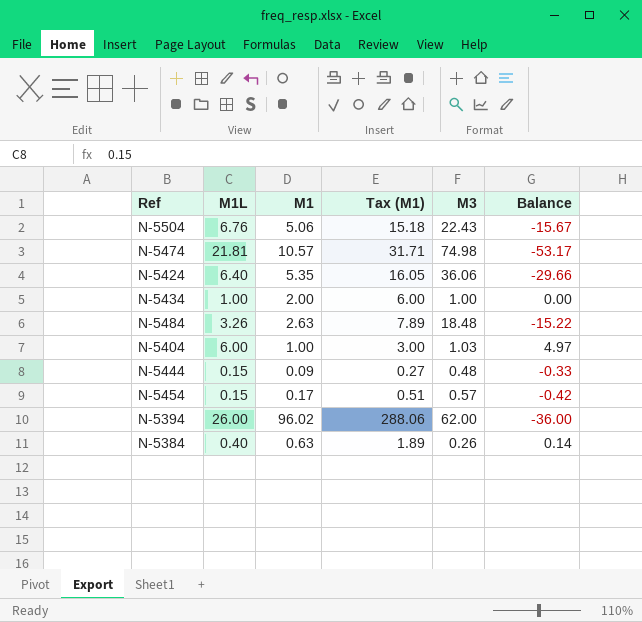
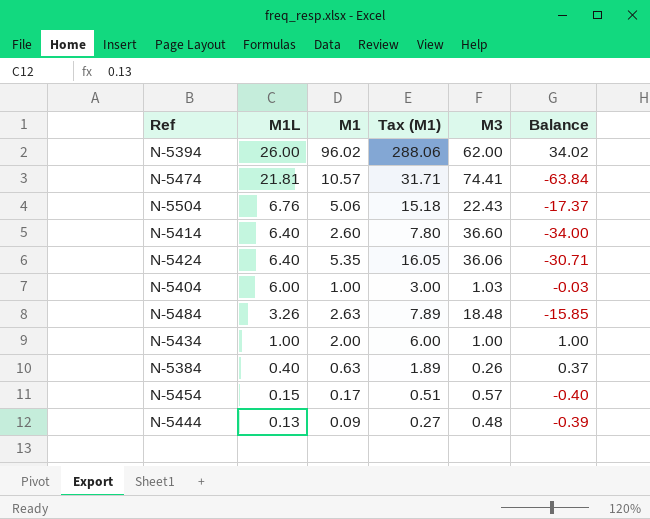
row order: none -> M1L descending
column Balance | formula: [M1L] - [M3] -> [M1] - [M3]
N-5474 | M3: 74.98 -> 74.41
row N-5414: none -> 6.40 | 2.60 | 7.80 | 36.60 | -34.00
N-5444 | M1L: 0.15 -> 0.13

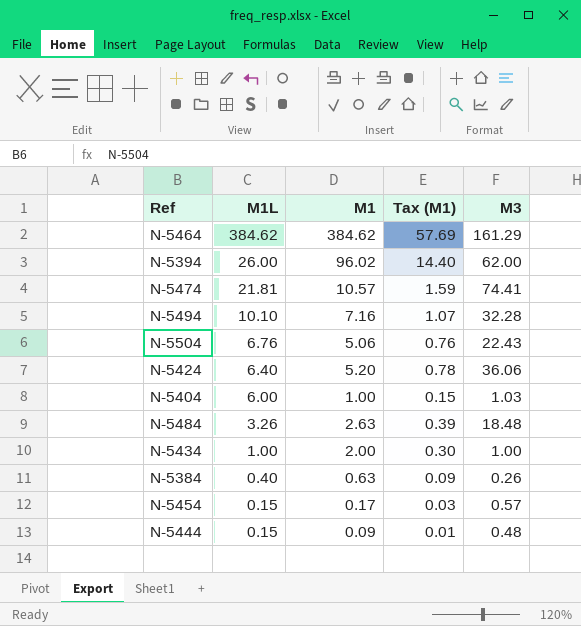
column Balance | formula: [M1] - [M3] -> none
column Tax (M1) | formula: [M1] * 3 -> [M1] * 0.15
row N-5414: 6.40 | 2.60 | 7.80 | 36.60 | -34.00 -> none
row N-5464: none -> 384.62 | 384.62 | 57.69 | 161.29
row N-5494: none -> 10.10 | 7.16 | 1.07 | 32.28
N-5424 | M1: 5.35 -> 5.20
N-5444 | M1L: 0.13 -> 0.15

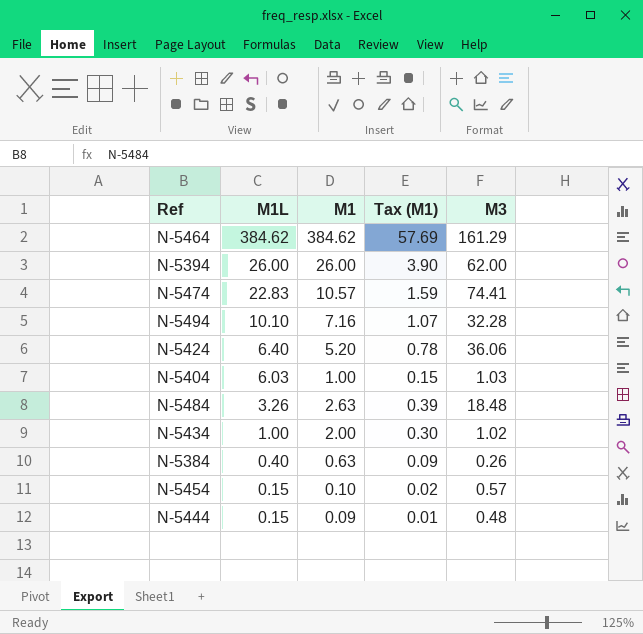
row N-5504: 6.76 | 5.06 | 0.76 | 22.43 -> none
N-5394 | M1: 96.02 -> 26.00
N-5394 | Tax (M1): 14.40 -> 3.90
N-5474 | M1L: 21.81 -> 22.83
N-5404 | M1L: 6.00 -> 6.03
N-5434 | M3: 1.00 -> 1.02
N-5454 | M1: 0.17 -> 0.10
N-5454 | Tax (M1): 0.03 -> 0.02

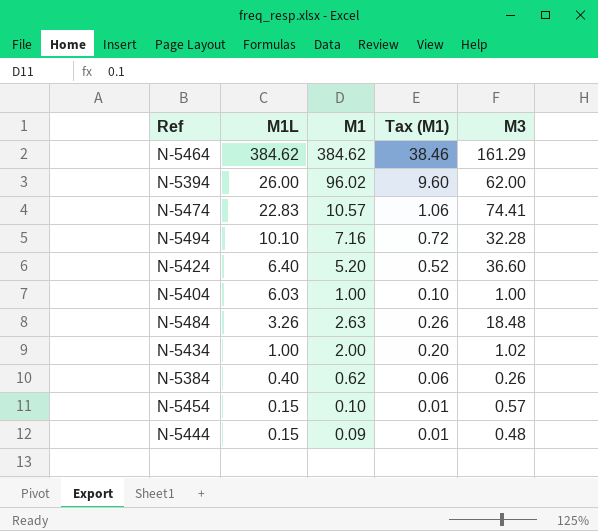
column Tax (M1) | formula: [M1] * 0.15 -> [M1] * 0.1
N-5394 | M1: 26.00 -> 96.02
N-5424 | M3: 36.06 -> 36.60
N-5404 | M3: 1.03 -> 1.00
N-5384 | M1: 0.63 -> 0.62

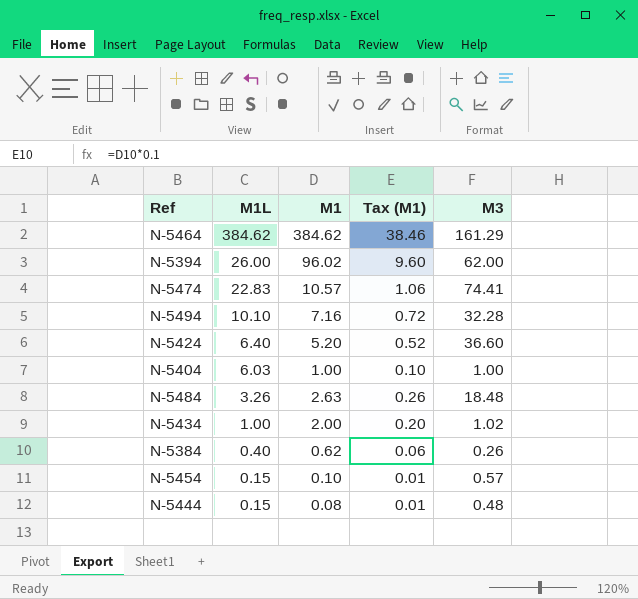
N-5444 | M1: 0.09 -> 0.08

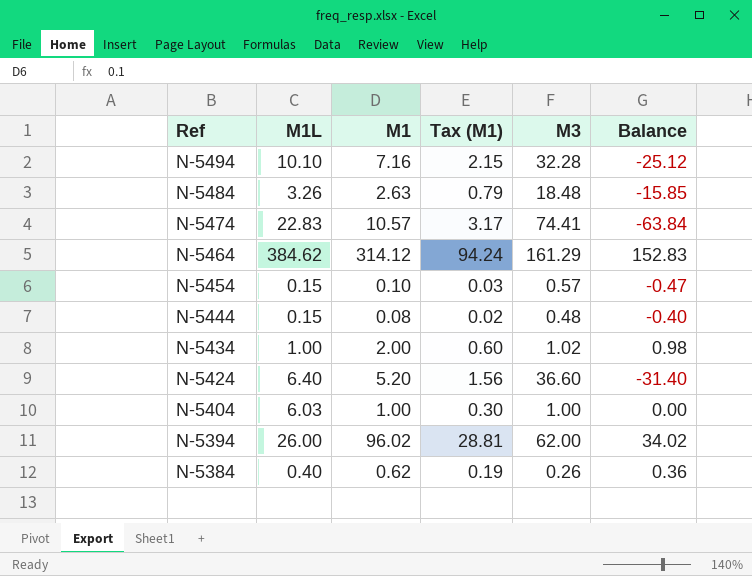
row order: M1L descending -> Ref descending
column Tax (M1) | formula: [M1] * 0.1 -> [M1] * 0.3
column Balance | formula: none -> [M1] - [M3]
N-5464 | M1: 384.62 -> 314.12

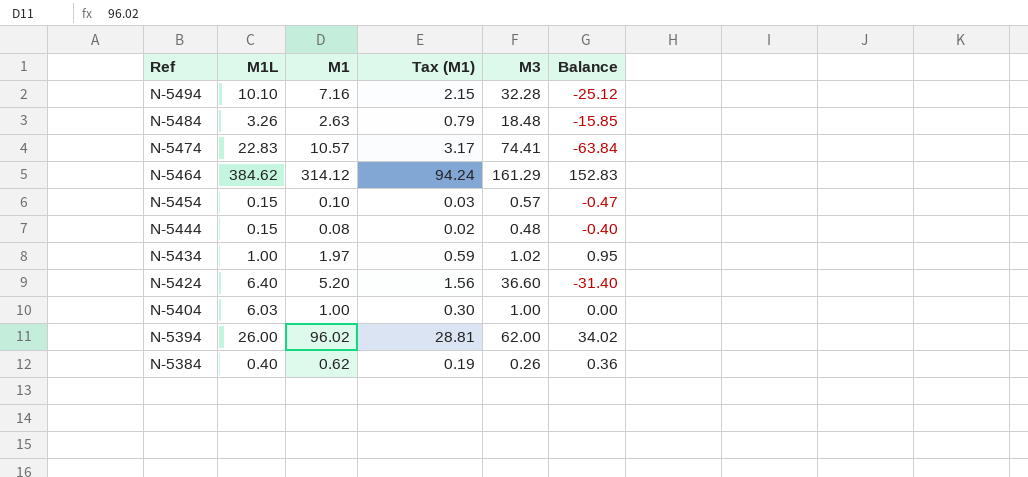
N-5434 | M1: 2.00 -> 1.97
N-5434 | Tax (M1): 0.60 -> 0.59
N-5434 | Balance: 0.98 -> 0.95

